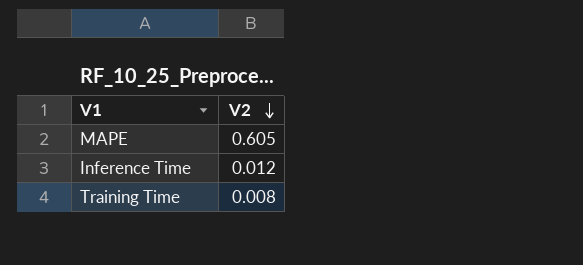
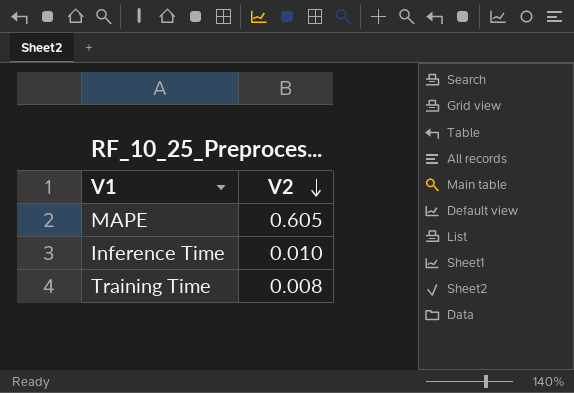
Inference Time | V2: 0.012 -> 0.010

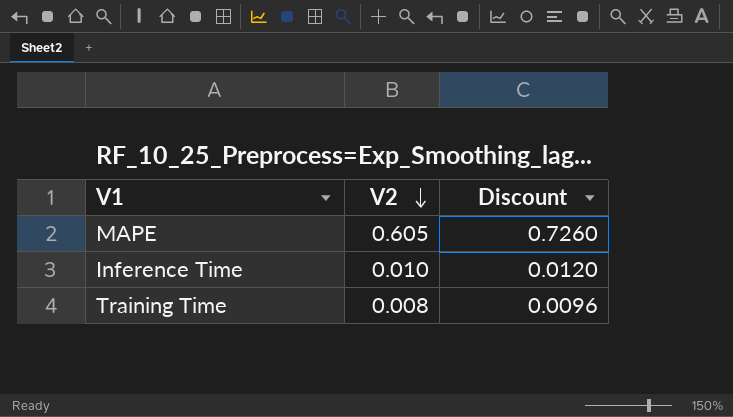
column Discount | formula: none -> [V2] * 1.2

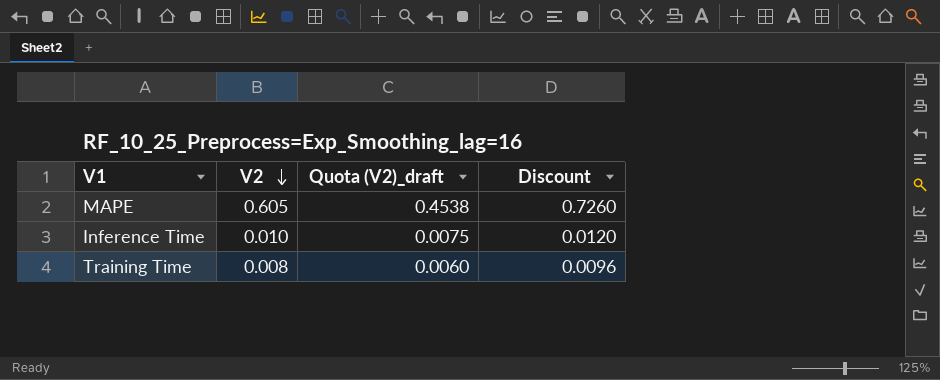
column Quota (V2)_draft | formula: none -> [V2] * 0.75

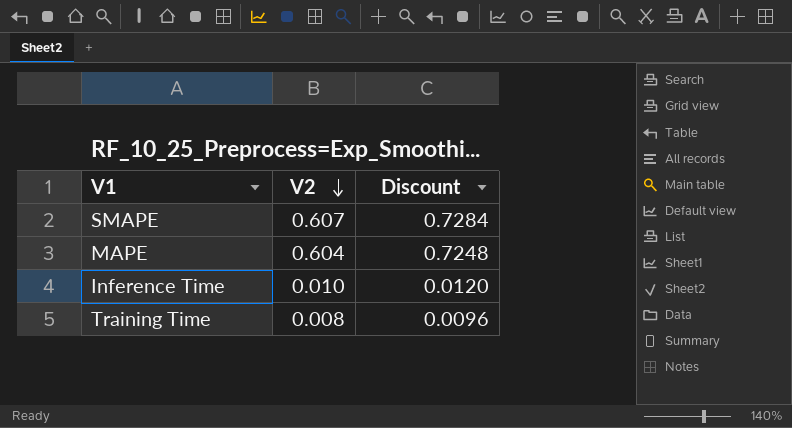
column Quota (V2)_draft | formula: [V2] * 0.75 -> none
row SMAPE: none -> 0.607 | 0.7284
MAPE | V2: 0.605 -> 0.604
MAPE | Discount: 0.7260 -> 0.7248

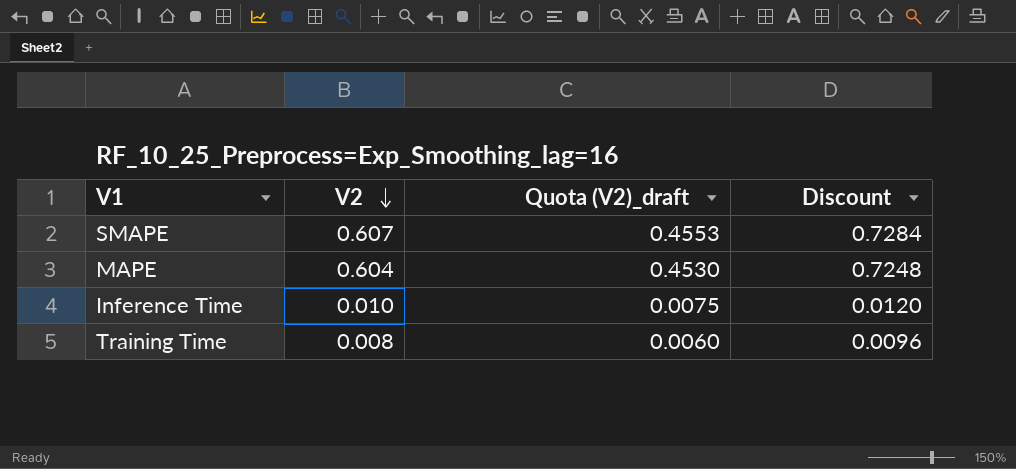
column Quota (V2)_draft | formula: none -> [V2] * 0.75

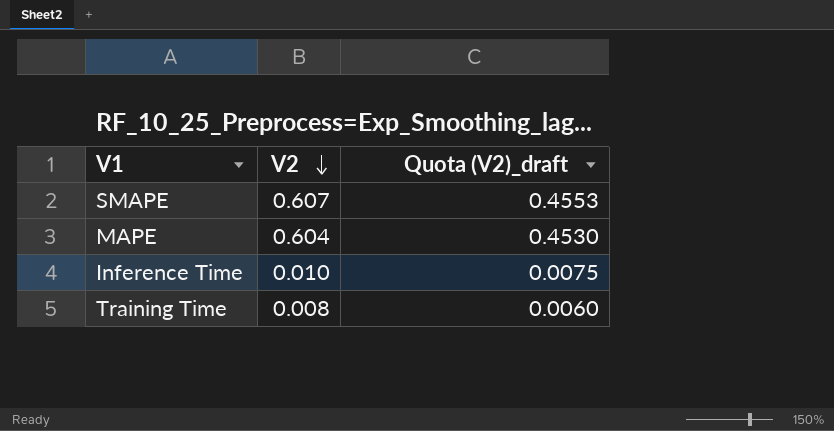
column Discount | formula: [V2] * 1.2 -> none

